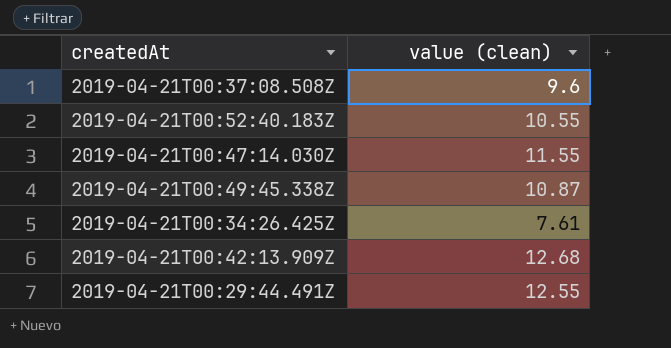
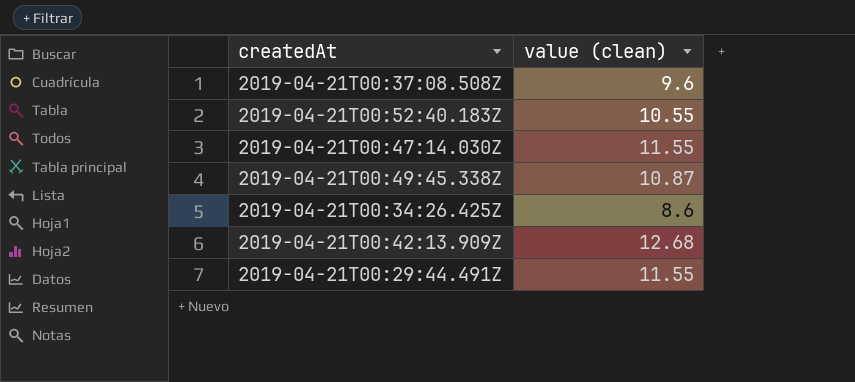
2019-04-21T00:34:26.425Z | value (clean): 7.61 -> 8.6
2019-04-21T00:29:44.491Z | value (clean): 12.55 -> 11.55

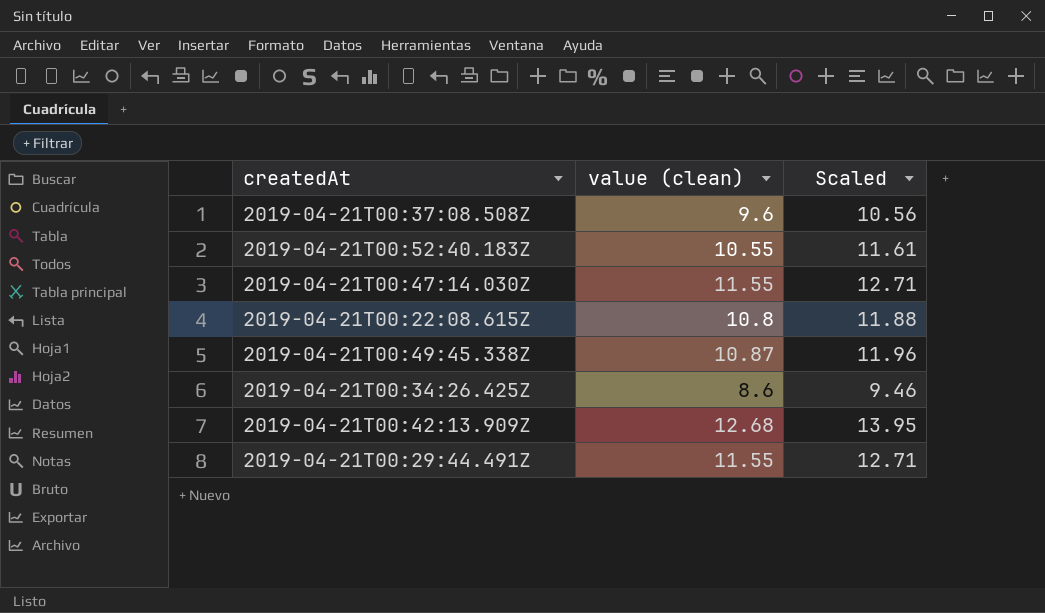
column Scaled | formula: none -> [value (clean)] * 1.1
row 2019-04-21T00:22:08.615Z: none -> 10.8 | 11.88

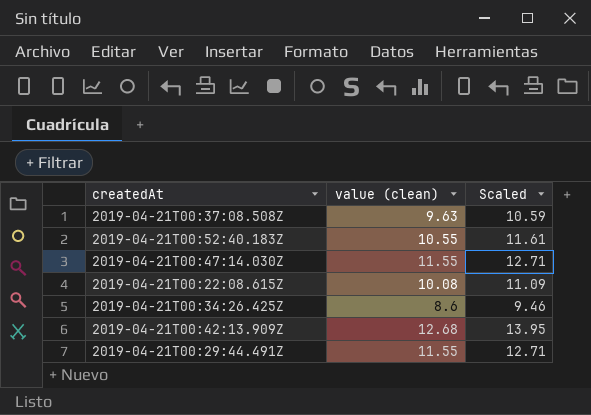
row 2019-04-21T00:49:45.338Z: 10.87 | 11.96 -> none
2019-04-21T00:37:08.508Z | value (clean): 9.6 -> 9.63
2019-04-21T00:37:08.508Z | Scaled: 10.56 -> 10.59
2019-04-21T00:22:08.615Z | value (clean): 10.8 -> 10.08
2019-04-21T00:22:08.615Z | Scaled: 11.88 -> 11.09

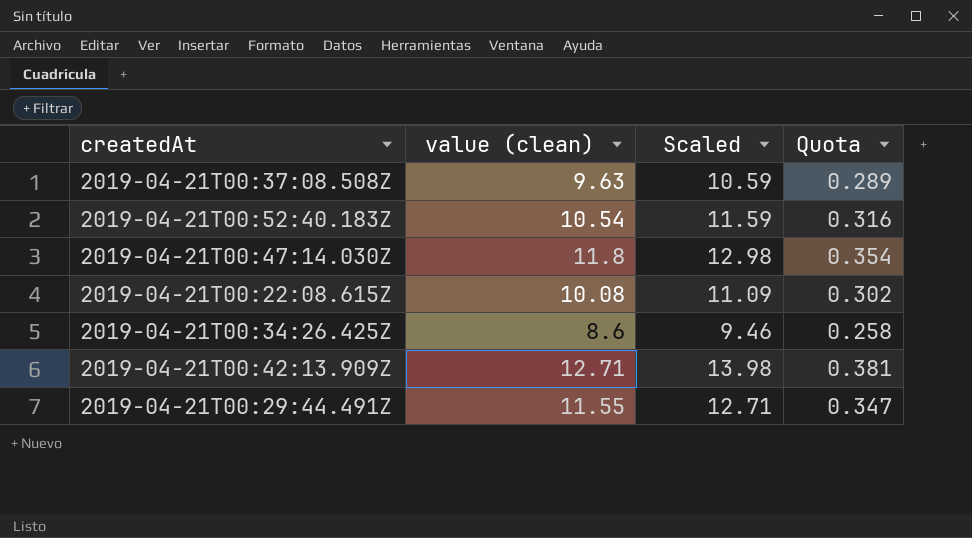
column Quota | formula: none -> [value (clean)] * 0.03
2019-04-21T00:52:40.183Z | value (clean): 10.55 -> 10.54
2019-04-21T00:52:40.183Z | Scaled: 11.61 -> 11.59
2019-04-21T00:47:14.030Z | value (clean): 11.55 -> 11.8
2019-04-21T00:47:14.030Z | Scaled: 12.71 -> 12.98
2019-04-21T00:42:13.909Z | value (clean): 12.68 -> 12.71
2019-04-21T00:42:13.909Z | Scaled: 13.95 -> 13.98

